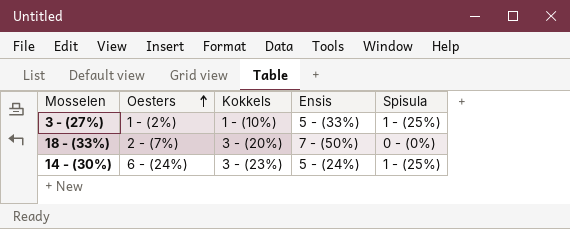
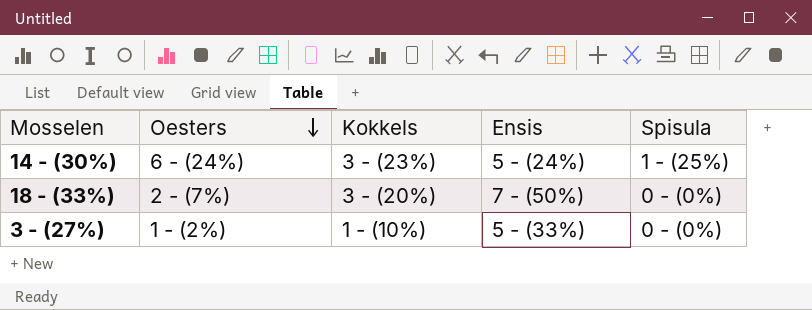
row order: Oesters ascending -> Oesters descending
3 - (27%) | Spisula: 1 - (25%) -> 0 - (0%)

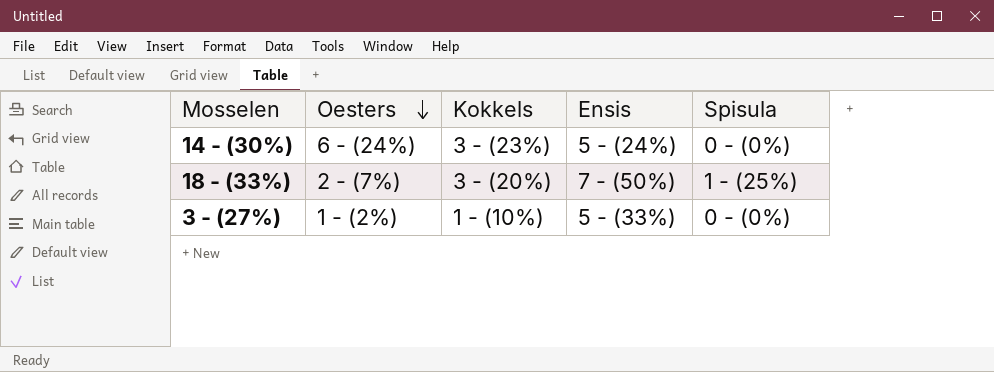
14 - (30%) | Spisula: 1 - (25%) -> 0 - (0%)
18 - (33%) | Spisula: 0 - (0%) -> 1 - (25%)

